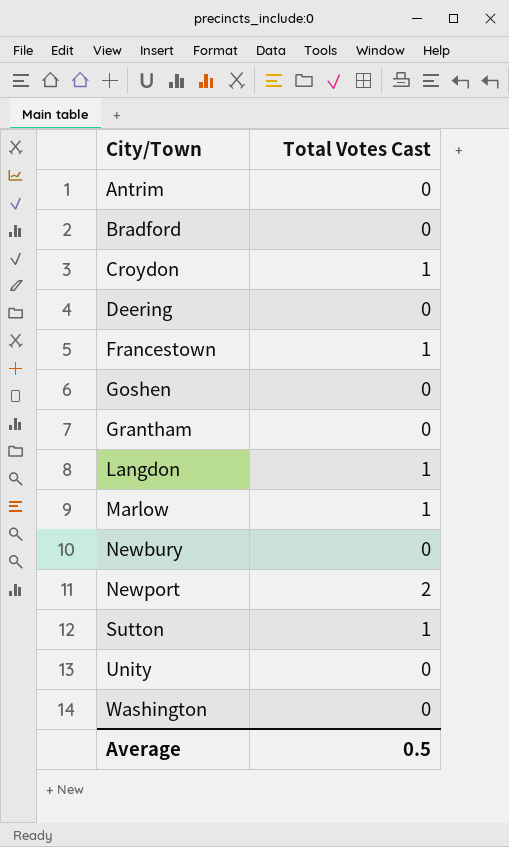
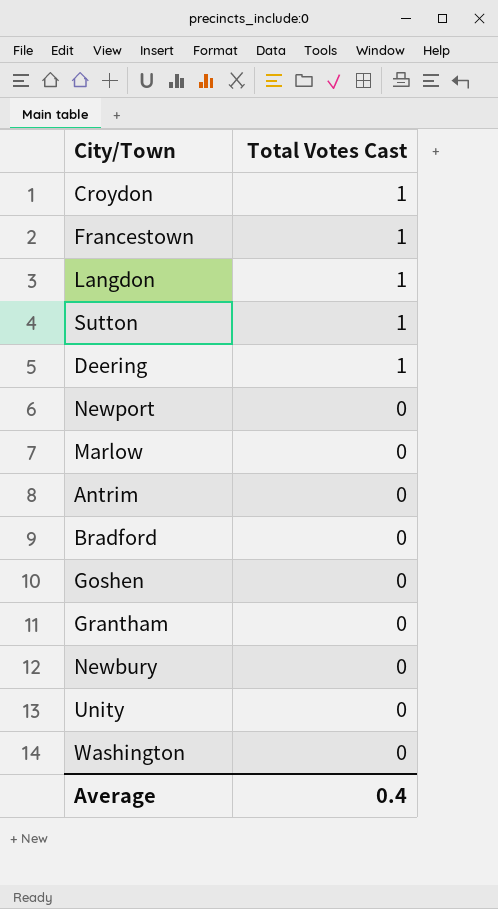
row order: City/Town ascending -> Total Votes Cast descending
Deering | Total Votes Cast: 0 -> 1
Newport | Total Votes Cast: 2 -> 0
Marlow | Total Votes Cast: 1 -> 0
Average | Total Votes Cast: 0.5 -> 0.4

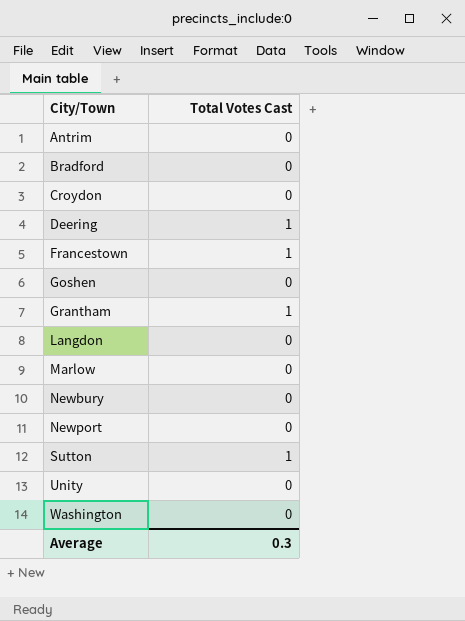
row order: Total Votes Cast descending -> City/Town ascending
Croydon | Total Votes Cast: 1 -> 0
Grantham | Total Votes Cast: 0 -> 1
Langdon | Total Votes Cast: 1 -> 0
Average | Total Votes Cast: 0.4 -> 0.3

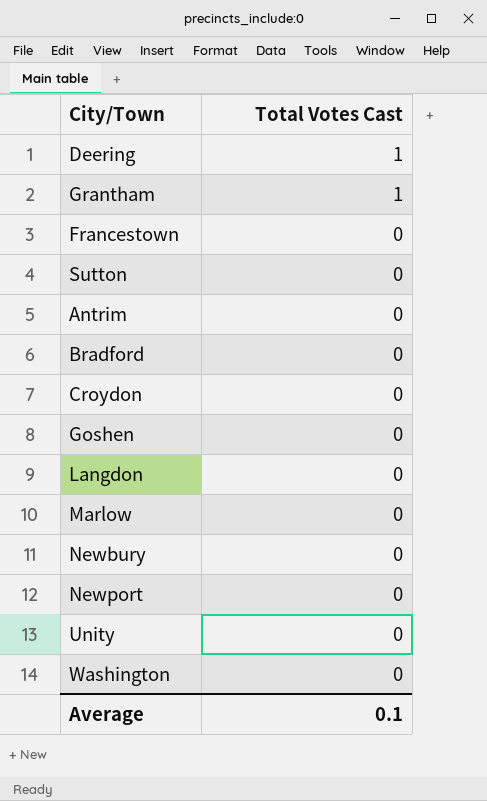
row order: City/Town ascending -> Total Votes Cast descending
Francestown | Total Votes Cast: 1 -> 0
Sutton | Total Votes Cast: 1 -> 0
Average | Total Votes Cast: 0.3 -> 0.1

